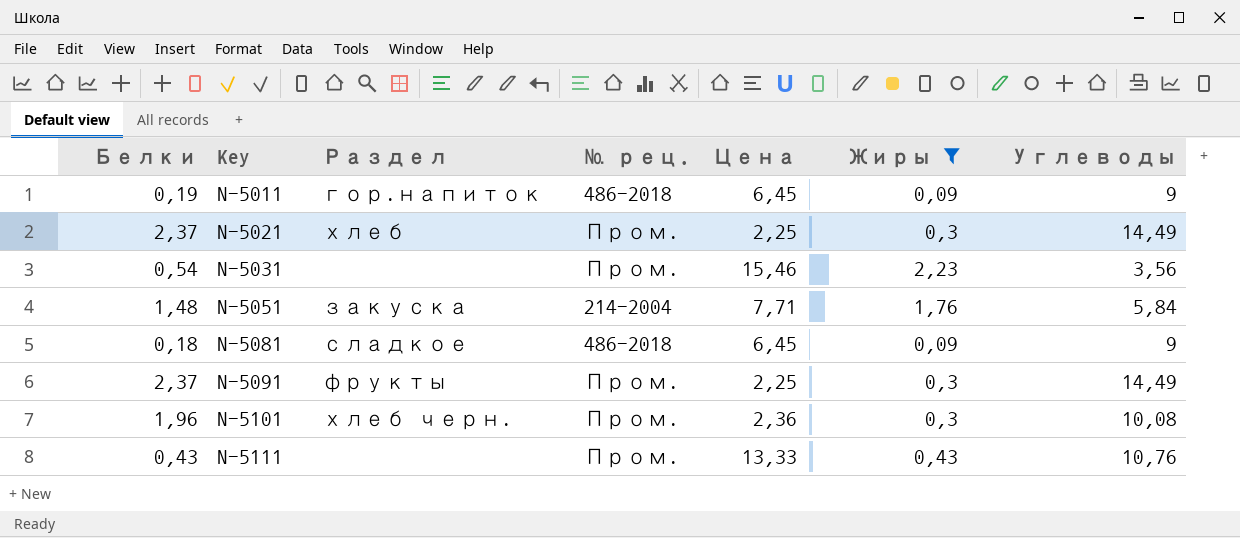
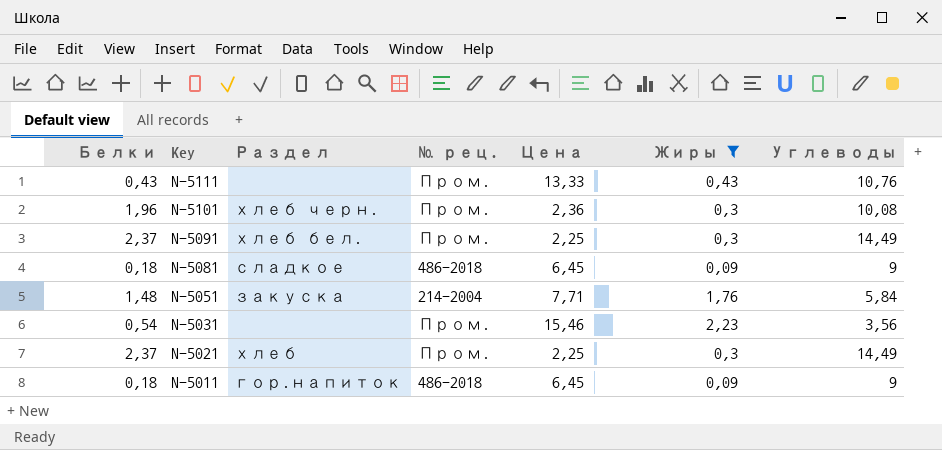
row order: Key ascending -> Key descending
N-5091 | Раздел: фрукты -> хлеб бел.
N-5011 | Белки: 0,19 -> 0,18

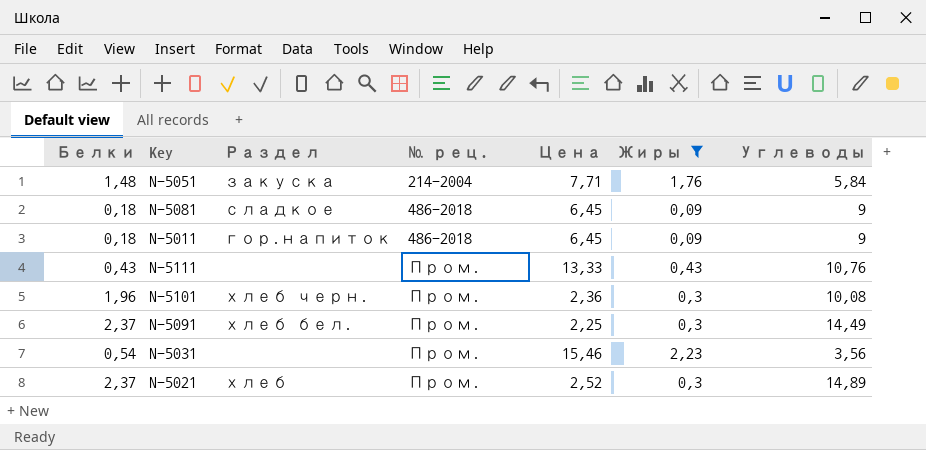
row order: Key descending -> № рец. ascending
N-5021 | Цена: 2,25 -> 2,52
N-5021 | Углеводы: 14,49 -> 14,89

